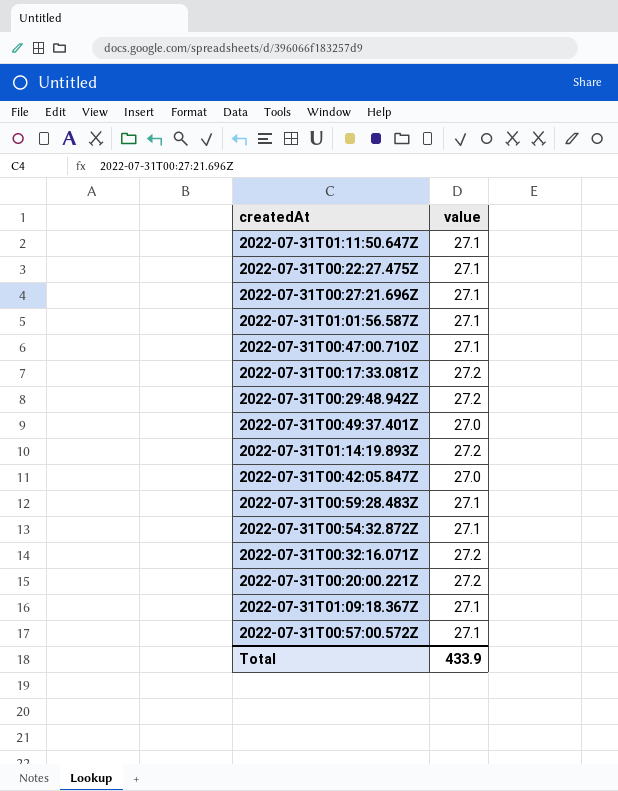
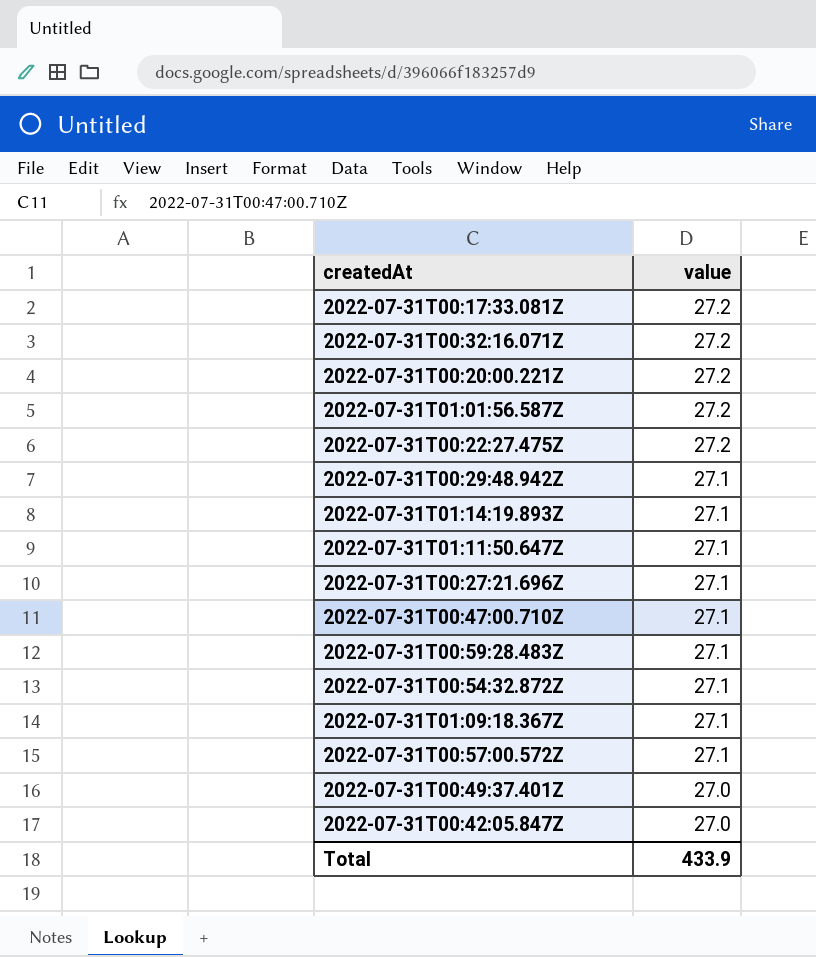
row order: none -> value descending
2022-07-31T01:01:56.587Z | value: 27.1 -> 27.2
2022-07-31T00:22:27.475Z | value: 27.1 -> 27.2
2022-07-31T00:29:48.942Z | value: 27.2 -> 27.1
2022-07-31T01:14:19.893Z | value: 27.2 -> 27.1

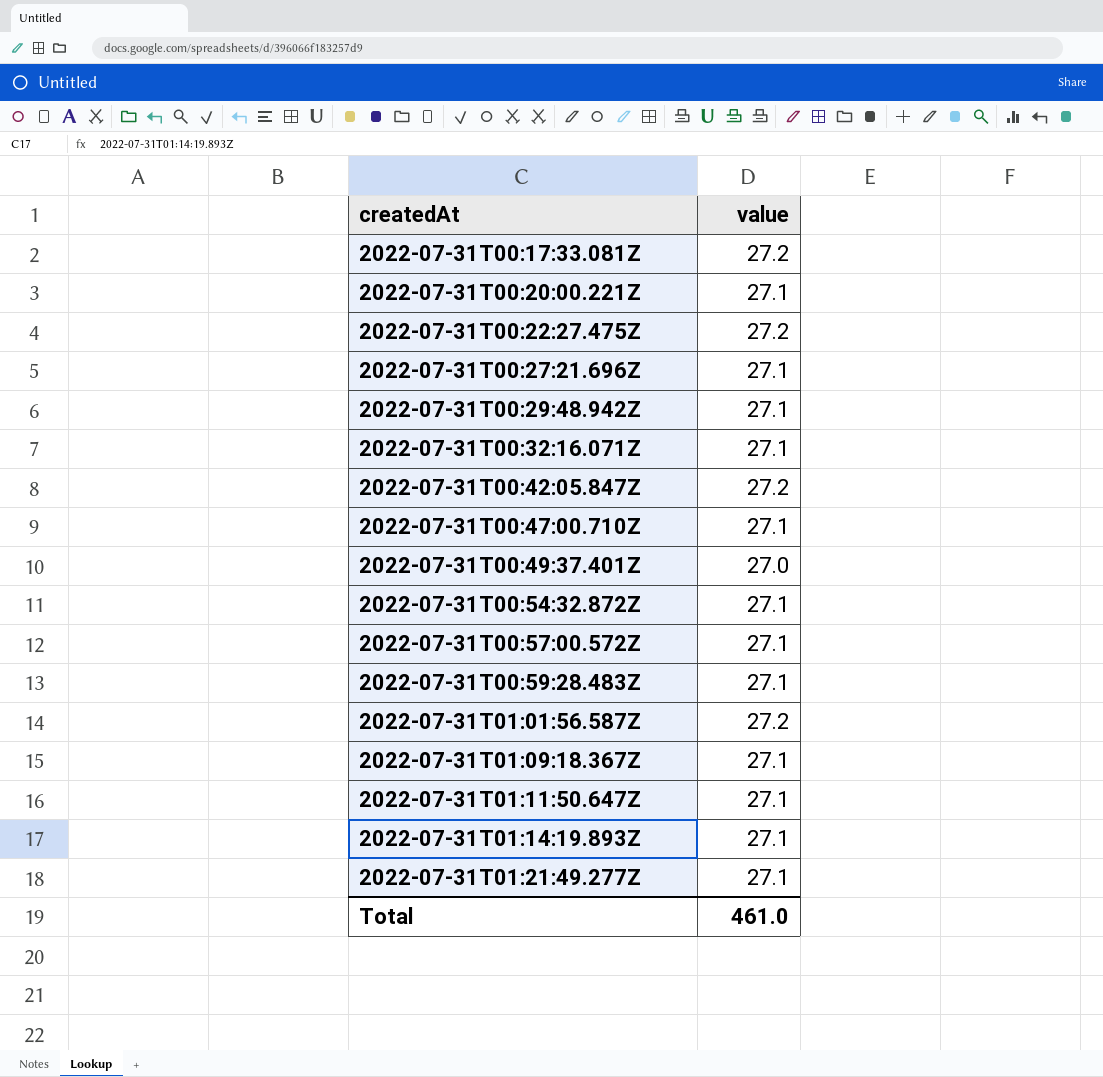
row order: value descending -> createdAt ascending
2022-07-31T00:20:00.221Z | value: 27.2 -> 27.1
2022-07-31T00:32:16.071Z | value: 27.2 -> 27.1
2022-07-31T00:42:05.847Z | value: 27.0 -> 27.2
row 2022-07-31T01:21:49.277Z: none -> 27.1
Total | value: 433.9 -> 461.0

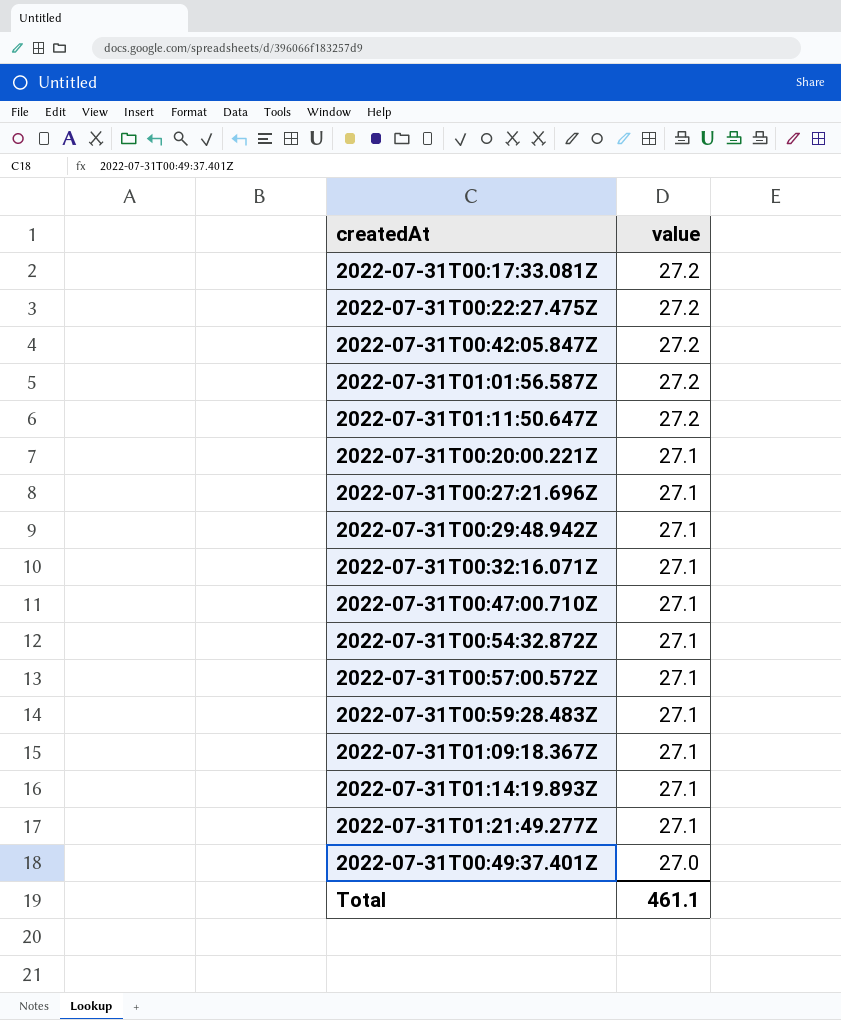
row order: createdAt ascending -> value descending
2022-07-31T01:11:50.647Z | value: 27.1 -> 27.2
Total | value: 461.0 -> 461.1

